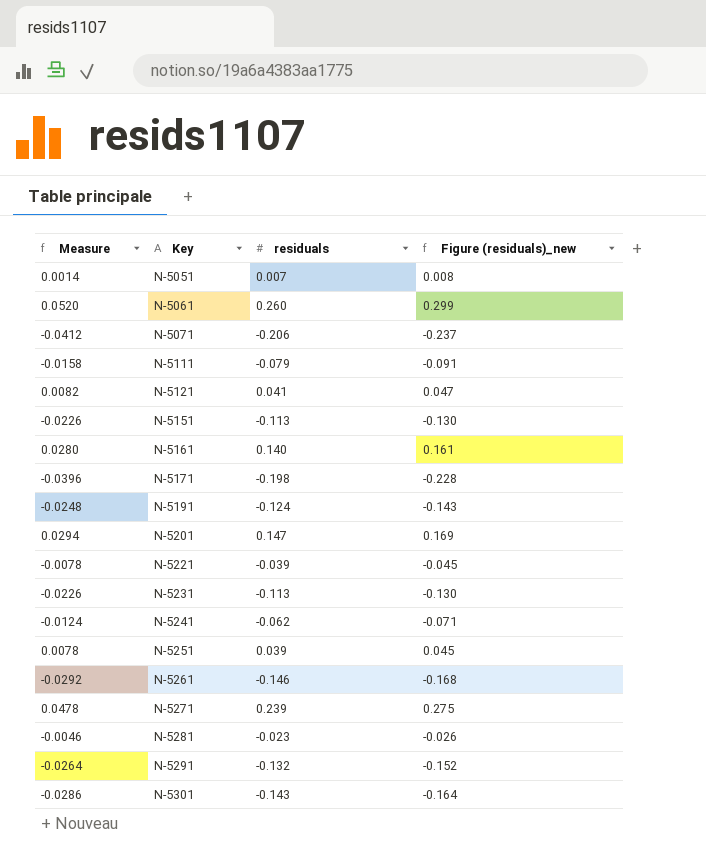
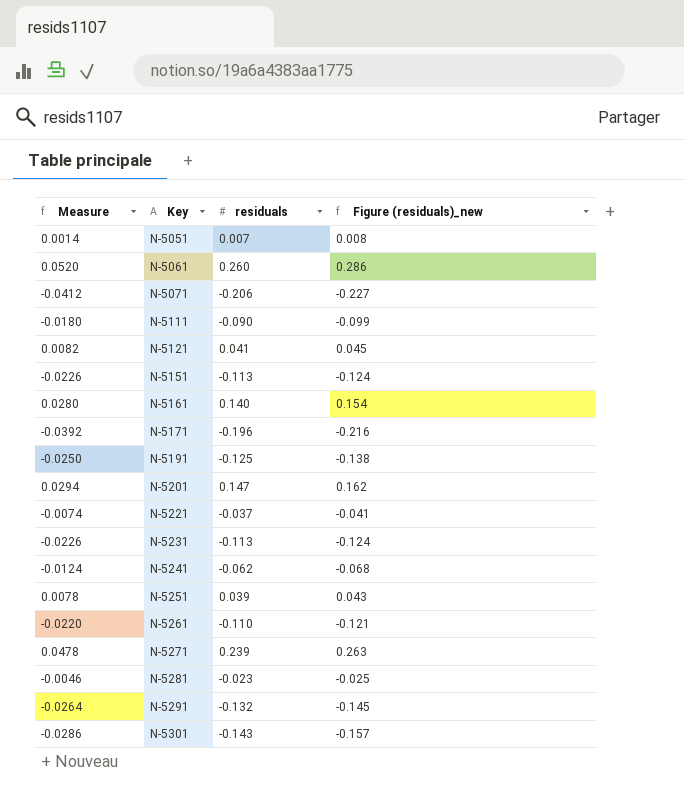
column Figure (residuals)_new | formula: [residuals] * 1.15 -> [residuals] * 1.1
N-5111 | Measure: -0.0158 -> -0.0180
N-5111 | residuals: -0.079 -> -0.090
N-5171 | Measure: -0.0396 -> -0.0392
N-5171 | residuals: -0.198 -> -0.196
N-5191 | Measure: -0.0248 -> -0.0250
N-5191 | residuals: -0.124 -> -0.125
N-5221 | Measure: -0.0078 -> -0.0074
N-5221 | residuals: -0.039 -> -0.037
N-5261 | Measure: -0.0292 -> -0.0220
N-5261 | residuals: -0.146 -> -0.110

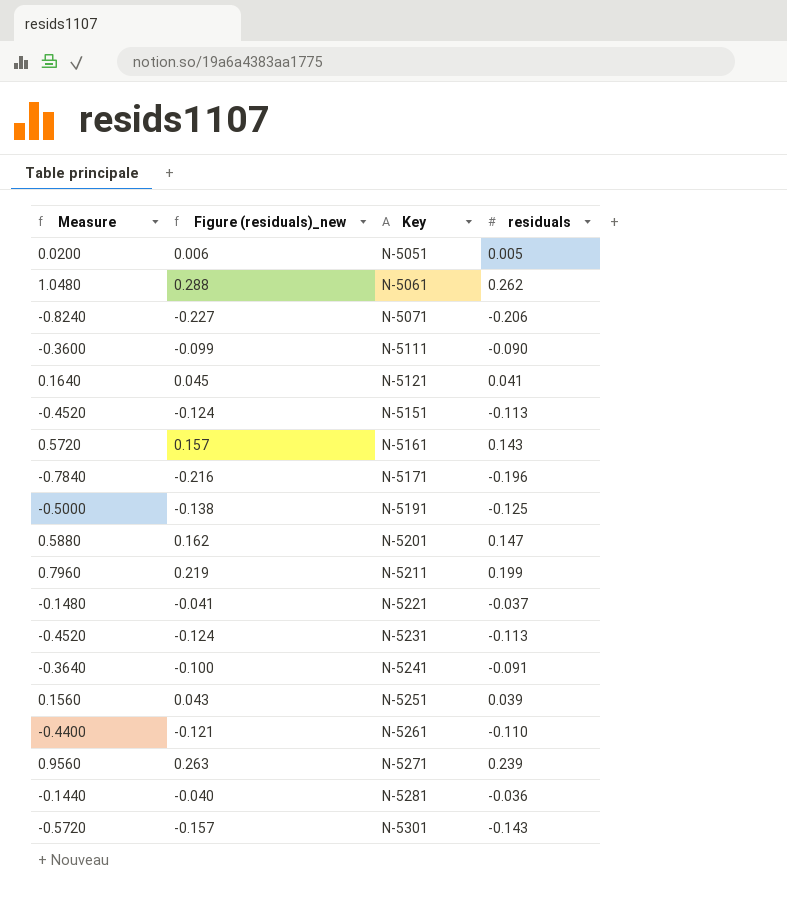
column Measure | formula: [residuals] * 0.2 -> [residuals] * 4
column Figure (residuals)_new | position: 4 -> 2
row N-5291: -0.0264 | -0.132 | -0.145 -> none
N-5051 | Figure (residuals)_new: 0.008 -> 0.006
N-5051 | residuals: 0.007 -> 0.005
N-5061 | Figure (residuals)_new: 0.286 -> 0.288
N-5061 | residuals: 0.260 -> 0.262
N-5161 | Figure (residuals)_new: 0.154 -> 0.157
N-5161 | residuals: 0.140 -> 0.143
row N-5211: none -> 0.7960 | 0.219 | 0.199
N-5241 | Figure (residuals)_new: -0.068 -> -0.100
N-5241 | residuals: -0.062 -> -0.091
N-5281 | Figure (residuals)_new: -0.025 -> -0.040
N-5281 | residuals: -0.023 -> -0.036

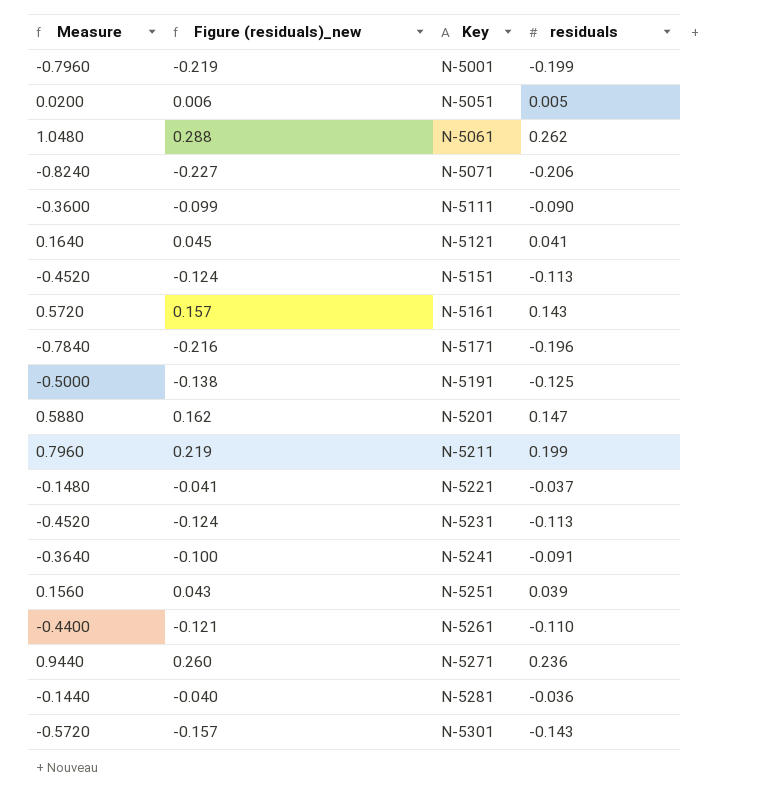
row N-5001: none -> -0.7960 | -0.219 | -0.199
N-5271 | Measure: 0.9560 -> 0.9440
N-5271 | Figure (residuals)_new: 0.263 -> 0.260
N-5271 | residuals: 0.239 -> 0.236

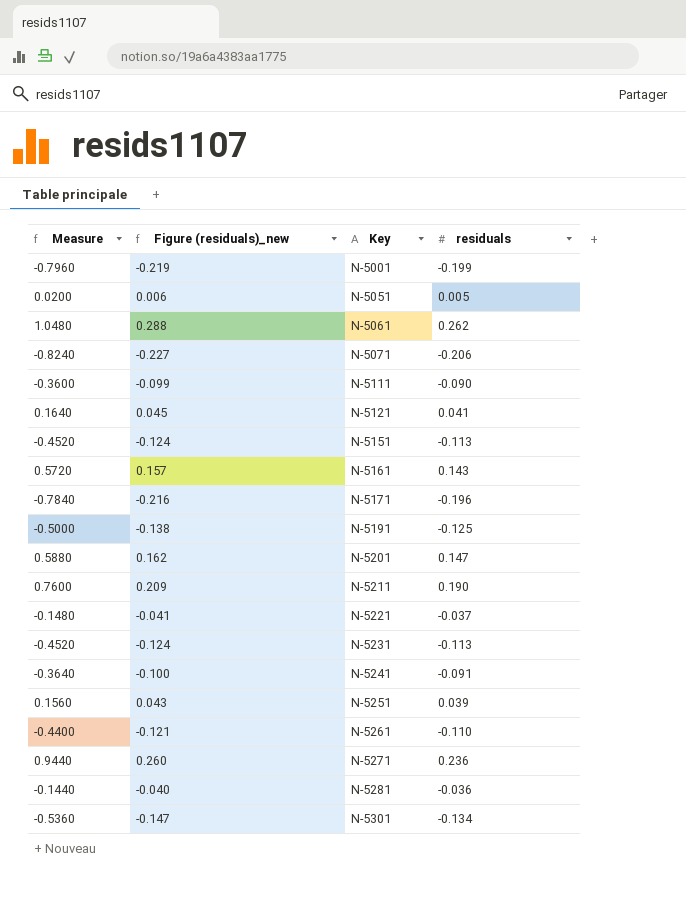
N-5211 | Measure: 0.7960 -> 0.7600
N-5211 | Figure (residuals)_new: 0.219 -> 0.209
N-5211 | residuals: 0.199 -> 0.190
N-5301 | Measure: -0.5720 -> -0.5360
N-5301 | Figure (residuals)_new: -0.157 -> -0.147
N-5301 | residuals: -0.143 -> -0.134

